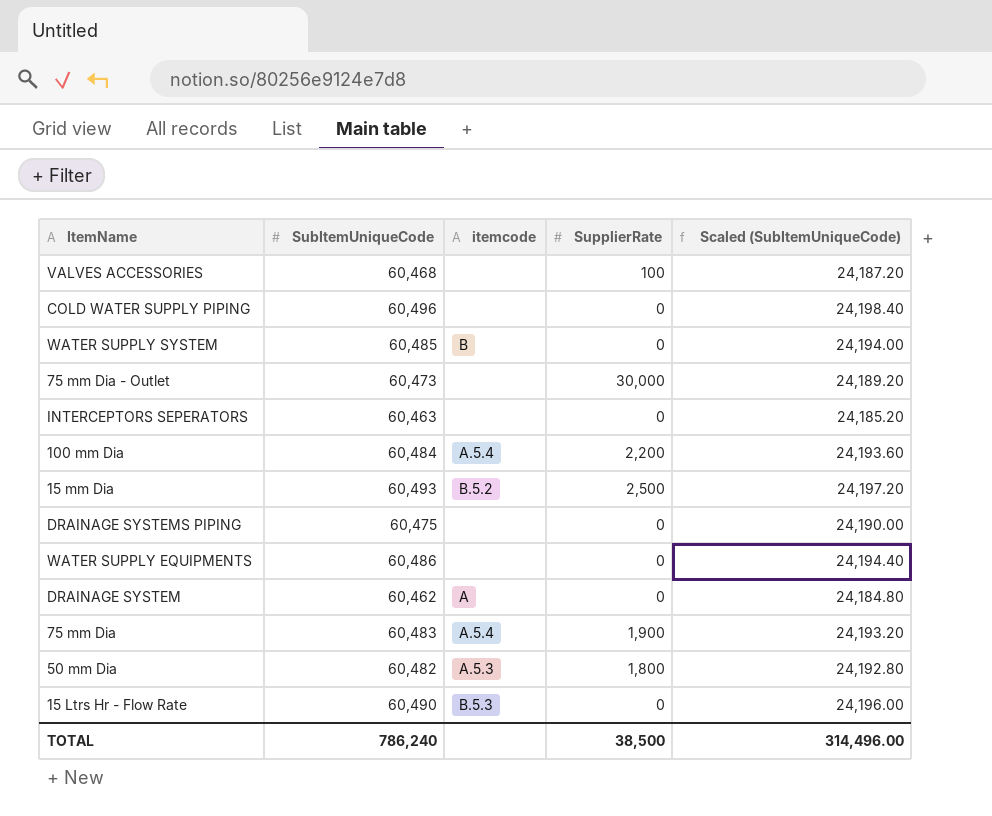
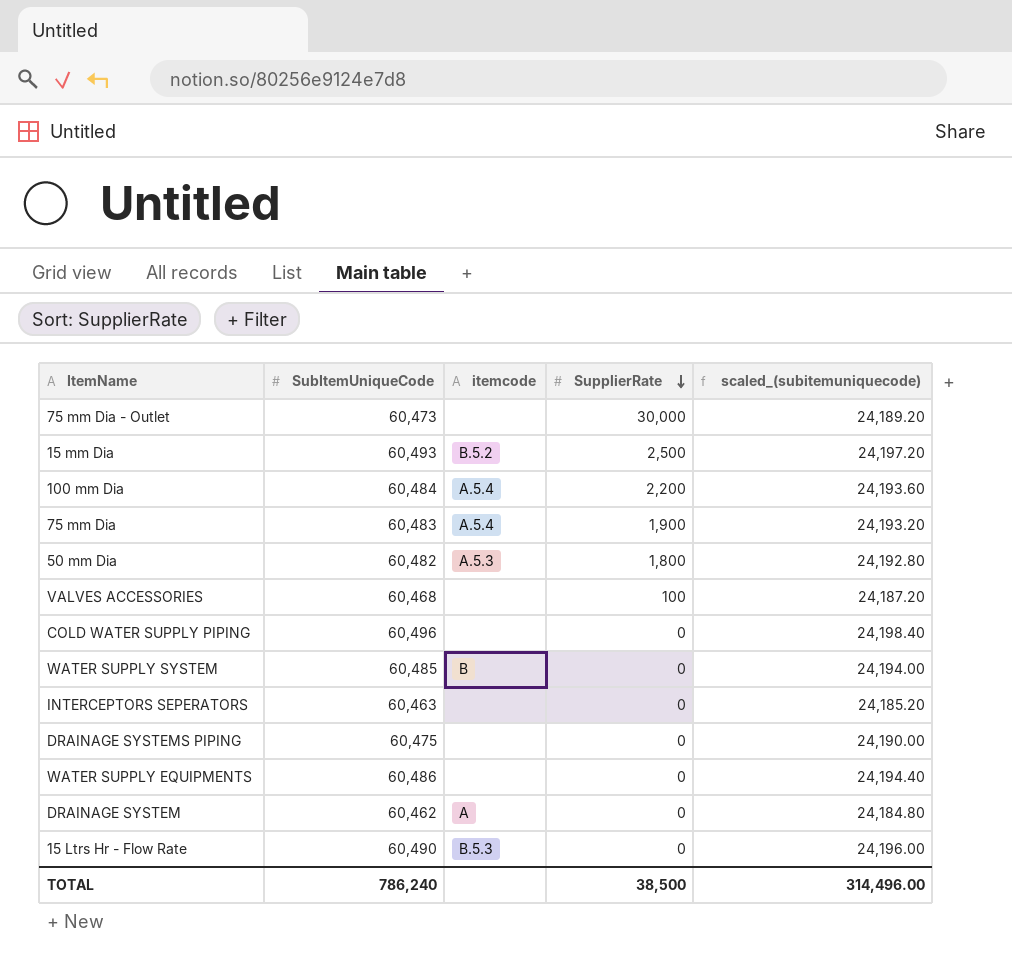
row order: none -> SupplierRate descending
column name: Scaled (SubItemUniqueCode) -> scaled_(subitemuniquecode)

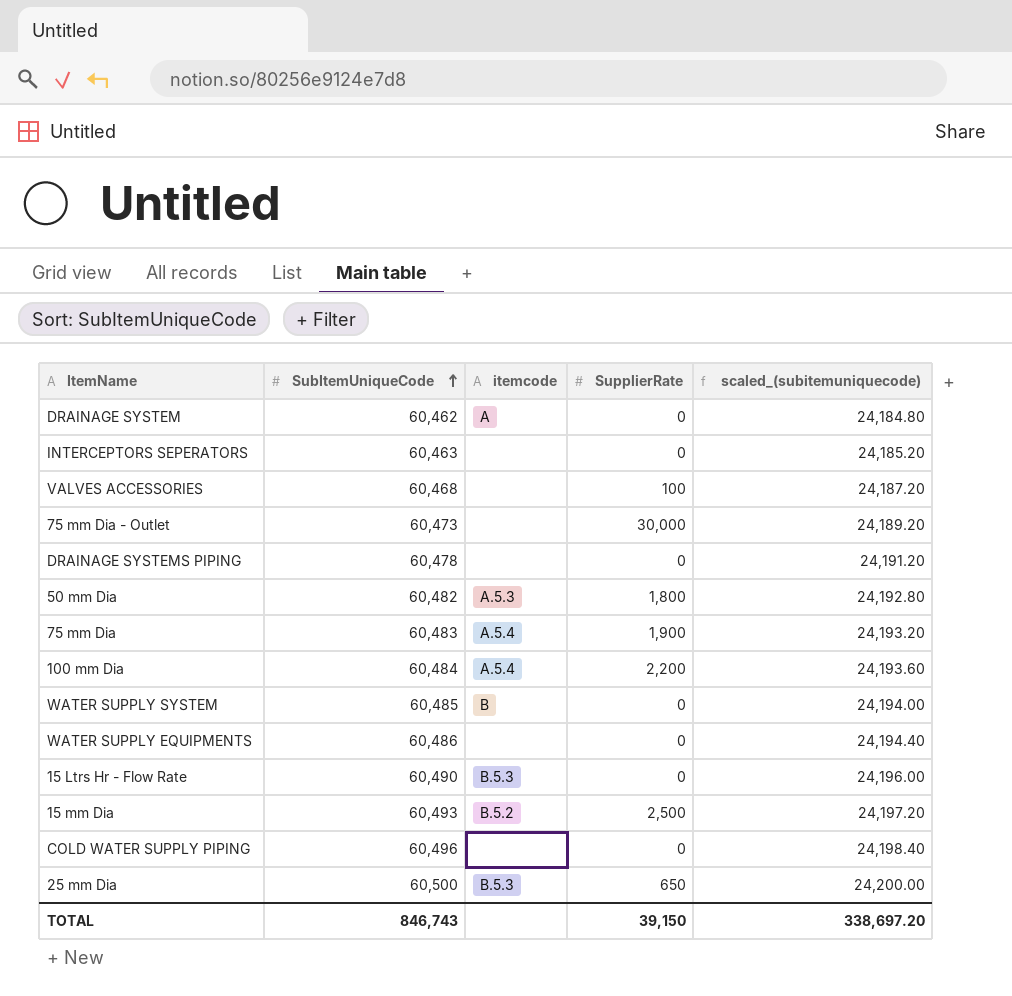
row order: SupplierRate descending -> SubItemUniqueCode ascending
DRAINAGE SYSTEMS PIPING | SubItemUniqueCode: 60,475 -> 60,478
DRAINAGE SYSTEMS PIPING | scaled_(subitemuniquecode): 24,190.00 -> 24,191.20
row 25 mm Dia: none -> 60,500 | B.5.3 | 650 | 24,200.00
TOTAL | SubItemUniqueCode: 786,240 -> 846,743
TOTAL | SupplierRate: 38,500 -> 39,150
TOTAL | scaled_(subitemuniquecode): 314,496.00 -> 338,697.20

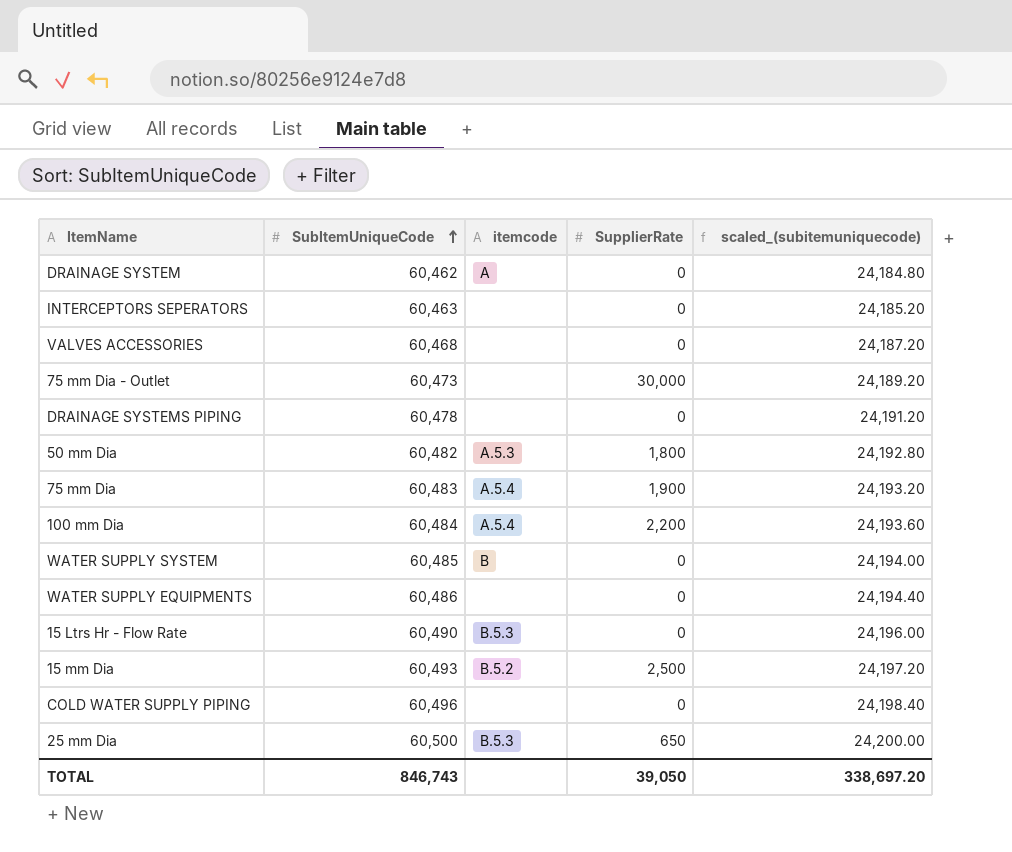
VALVES ACCESSORIES | SupplierRate: 100 -> 0
TOTAL | SupplierRate: 39,150 -> 39,050

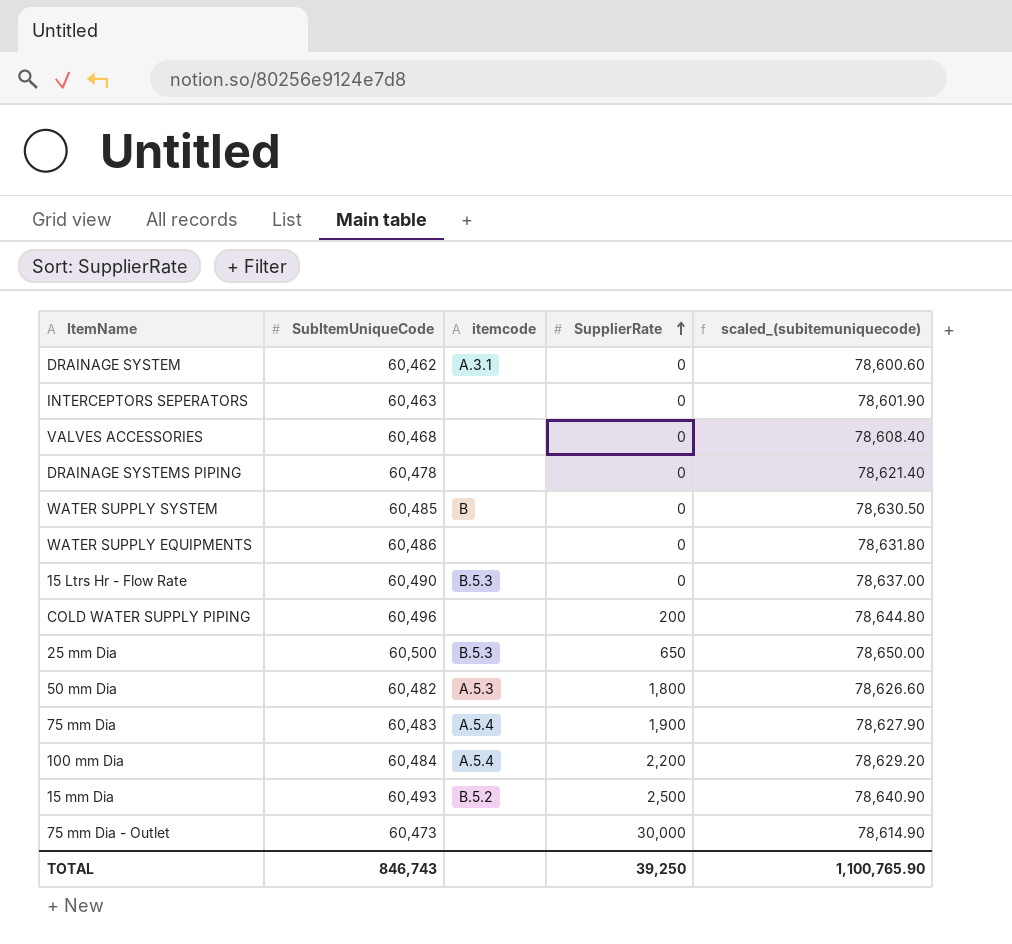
row order: SubItemUniqueCode ascending -> SupplierRate ascending
column scaled_(subitemuniquecode) | formula: [SubItemUniqueCode] * 0.4 -> [SubItemUniqueCode] * 1.3
DRAINAGE SYSTEM | itemcode: A -> A.3.1
COLD WATER SUPPLY PIPING | SupplierRate: 0 -> 200
TOTAL | SupplierRate: 39,050 -> 39,250
TOTAL | scaled_(subitemuniquecode): 338,697.20 -> 1,100,765.90

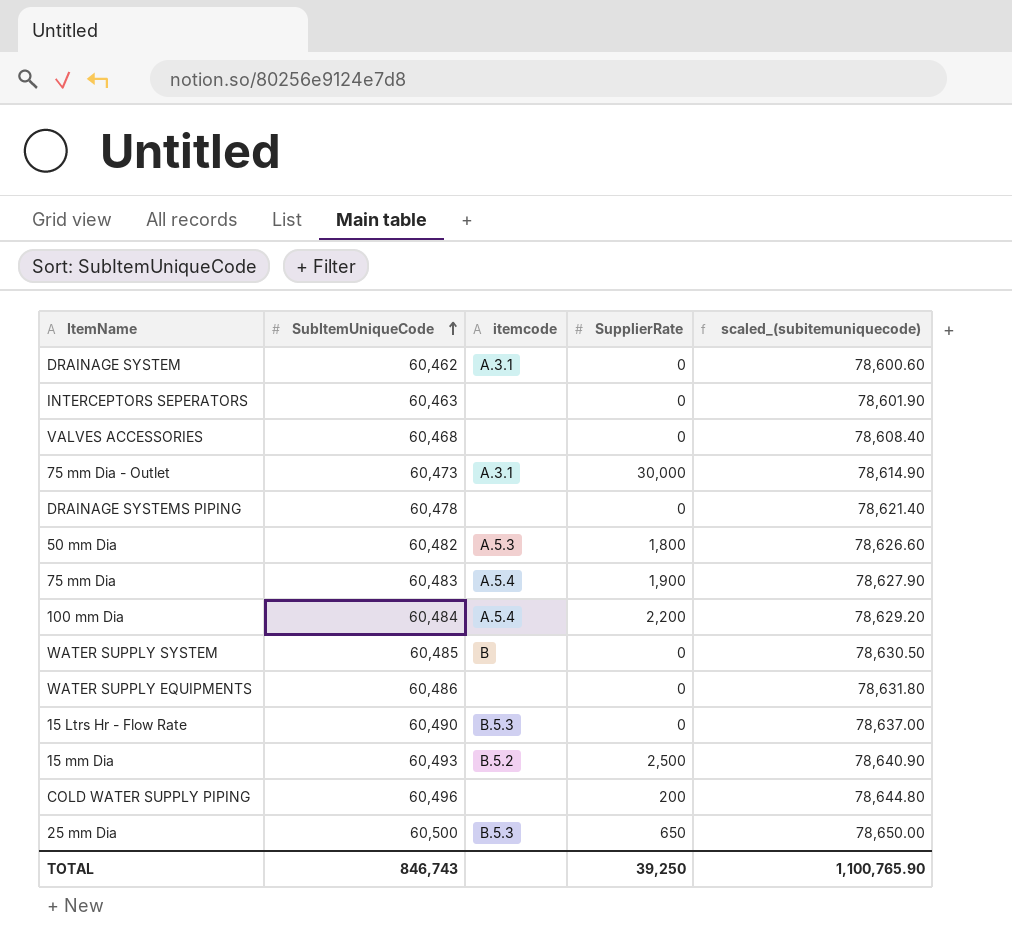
row order: SupplierRate ascending -> SubItemUniqueCode ascending
75 mm Dia - Outlet | itemcode: none -> A.3.1

